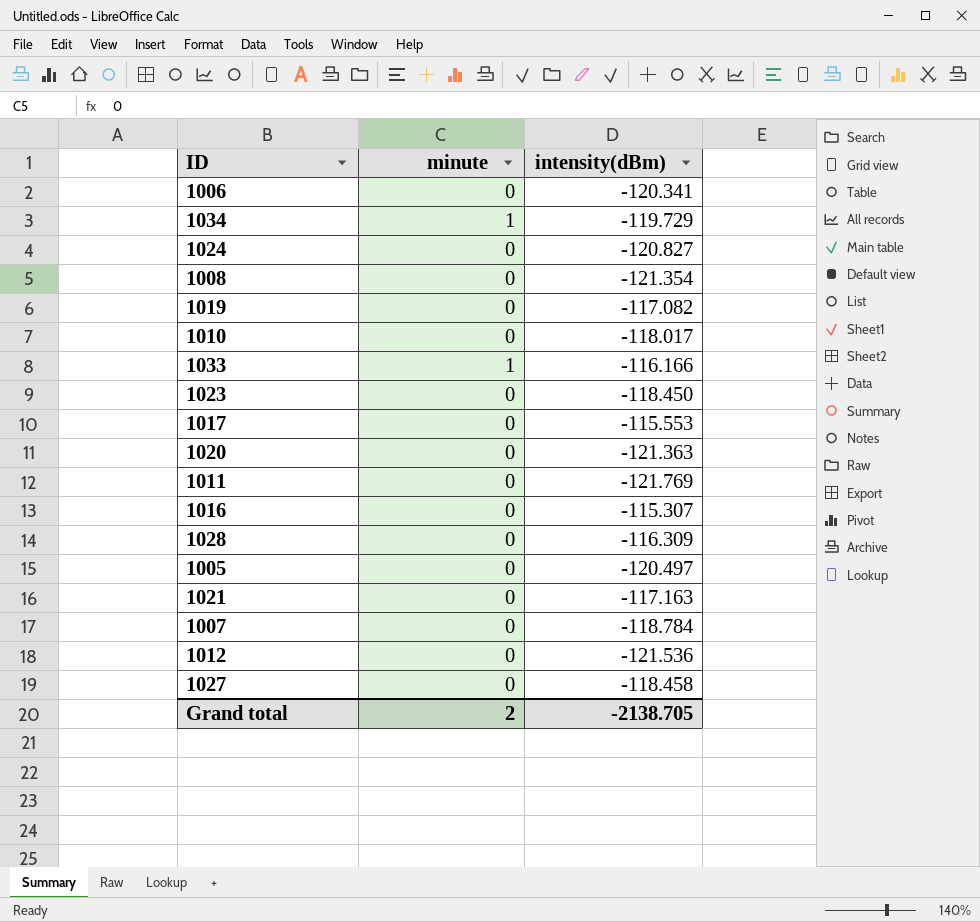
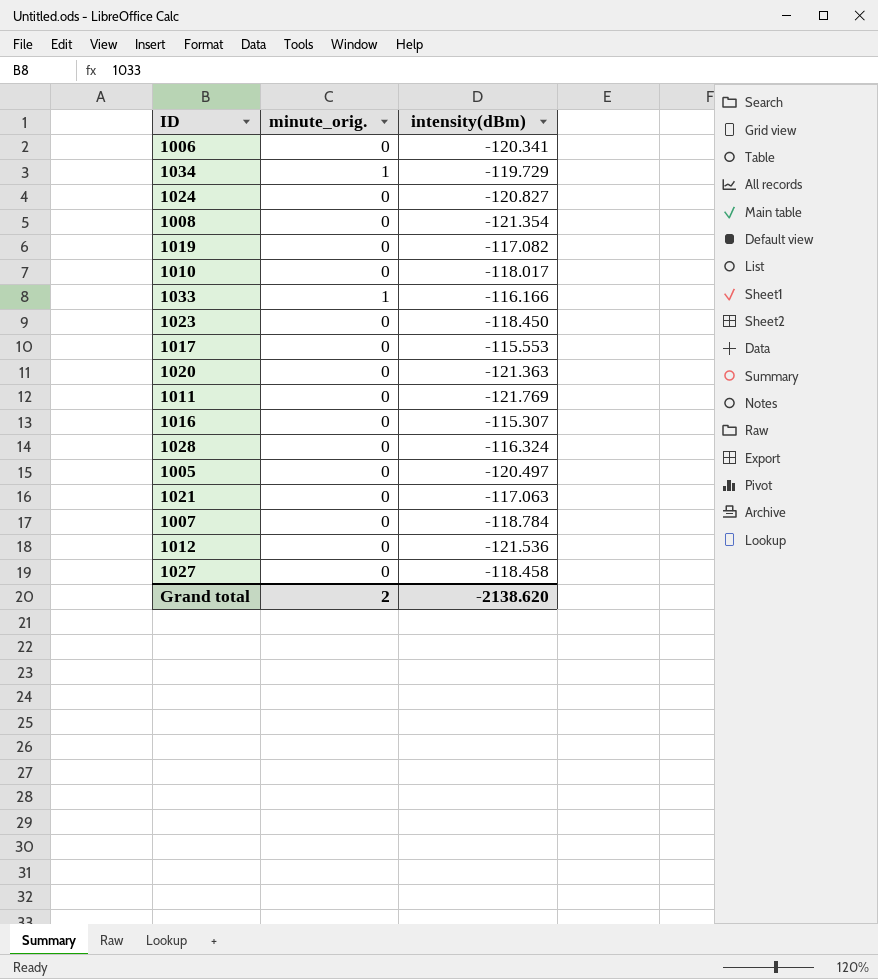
column name: minute -> minute_orig.
1028 | intensity(dBm): -116.309 -> -116.324
1021 | intensity(dBm): -117.163 -> -117.063
Grand total | intensity(dBm): -2138.705 -> -2138.620

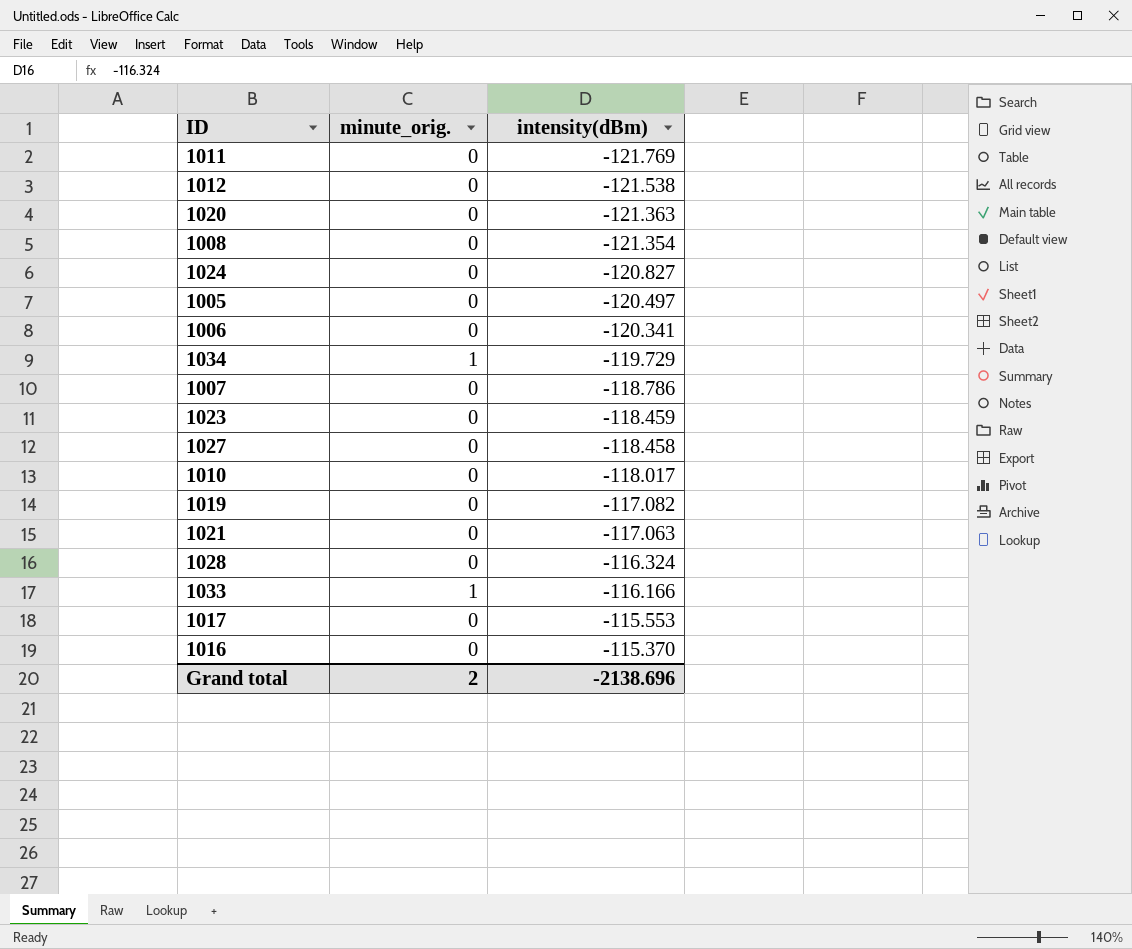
row order: none -> intensity(dBm) ascending
1012 | intensity(dBm): -121.536 -> -121.538
1007 | intensity(dBm): -118.784 -> -118.786
1023 | intensity(dBm): -118.450 -> -118.459
1016 | intensity(dBm): -115.307 -> -115.370
Grand total | intensity(dBm): -2138.620 -> -2138.696

